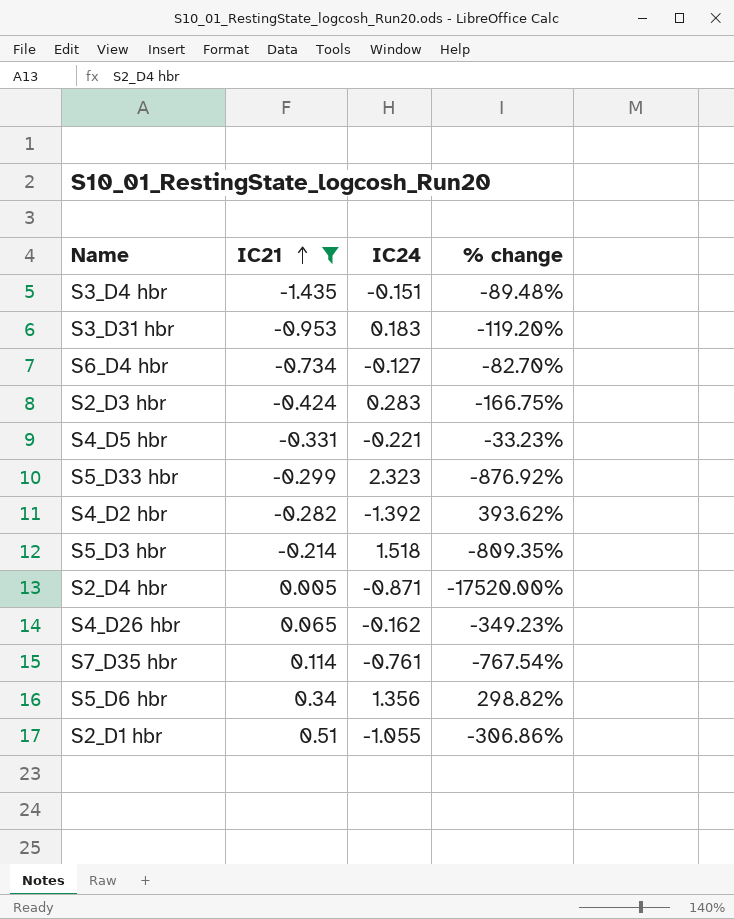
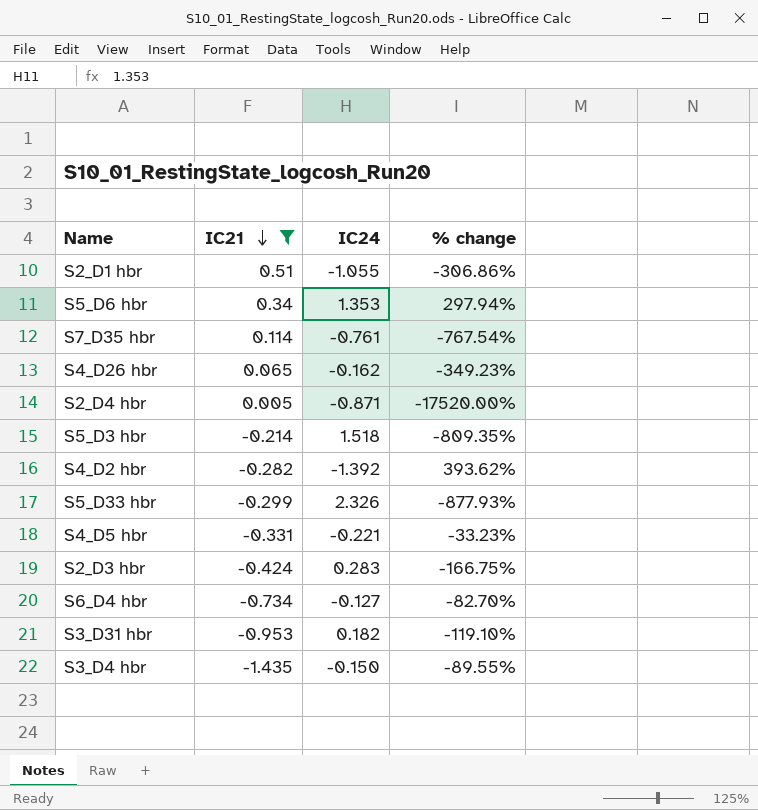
row order: IC21 ascending -> IC21 descending
S5_D6 hbr | IC24: 1.356 -> 1.353
S5_D6 hbr | % change: 298.82% -> 297.94%
S5_D33 hbr | IC24: 2.323 -> 2.326
S5_D33 hbr | % change: -876.92% -> -877.93%
S3_D31 hbr | IC24: 0.183 -> 0.182
S3_D31 hbr | % change: -119.20% -> -119.10%
S3_D4 hbr | IC24: -0.151 -> -0.150
S3_D4 hbr | % change: -89.48% -> -89.55%

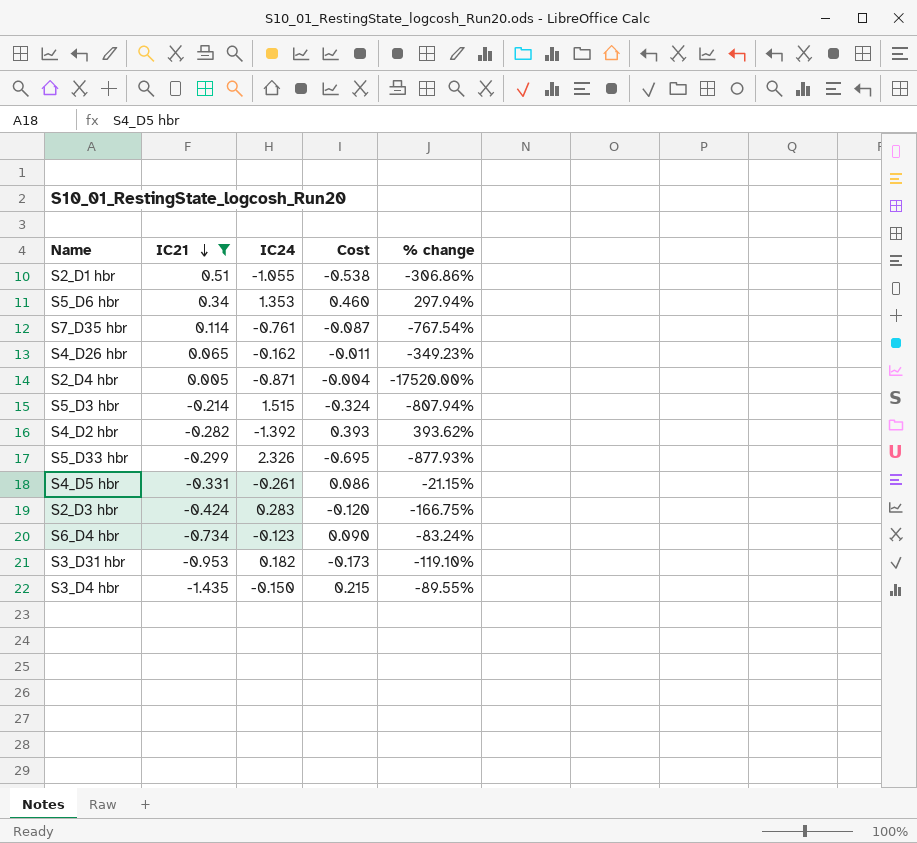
column Cost | formula: none -> [IC21] * [IC24]
S5_D3 hbr | IC24: 1.518 -> 1.515
S5_D3 hbr | % change: -809.35% -> -807.94%
S4_D5 hbr | IC24: -0.221 -> -0.261
S4_D5 hbr | % change: -33.23% -> -21.15%
S6_D4 hbr | IC24: -0.127 -> -0.123
S6_D4 hbr | % change: -82.70% -> -83.24%

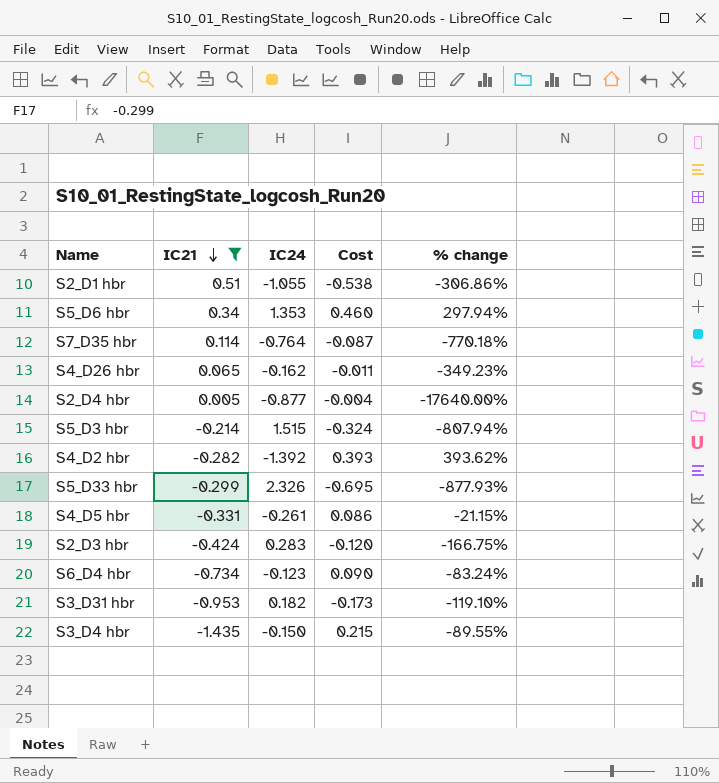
S7_D35 hbr | IC24: -0.761 -> -0.764
S7_D35 hbr | % change: -767.54% -> -770.18%
S2_D4 hbr | IC24: -0.871 -> -0.877
S2_D4 hbr | % change: -17520.00% -> -17640.00%

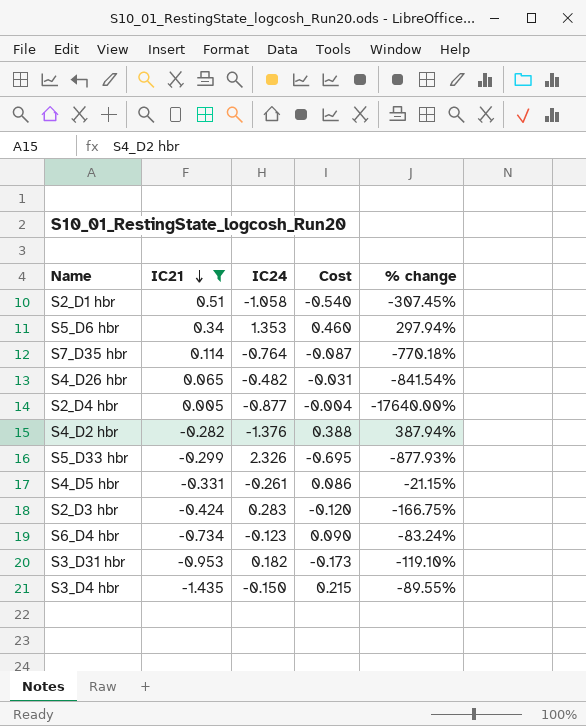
row S5_D3 hbr: -0.214 | 1.515 | -0.324 | -807.94% -> none
S2_D1 hbr | IC24: -1.055 -> -1.058
S2_D1 hbr | Cost: -0.538 -> -0.540
S2_D1 hbr | % change: -306.86% -> -307.45%
S4_D26 hbr | IC24: -0.162 -> -0.482
S4_D26 hbr | Cost: -0.011 -> -0.031
S4_D26 hbr | % change: -349.23% -> -841.54%
S4_D2 hbr | IC24: -1.392 -> -1.376
S4_D2 hbr | Cost: 0.393 -> 0.388
S4_D2 hbr | % change: 393.62% -> 387.94%

